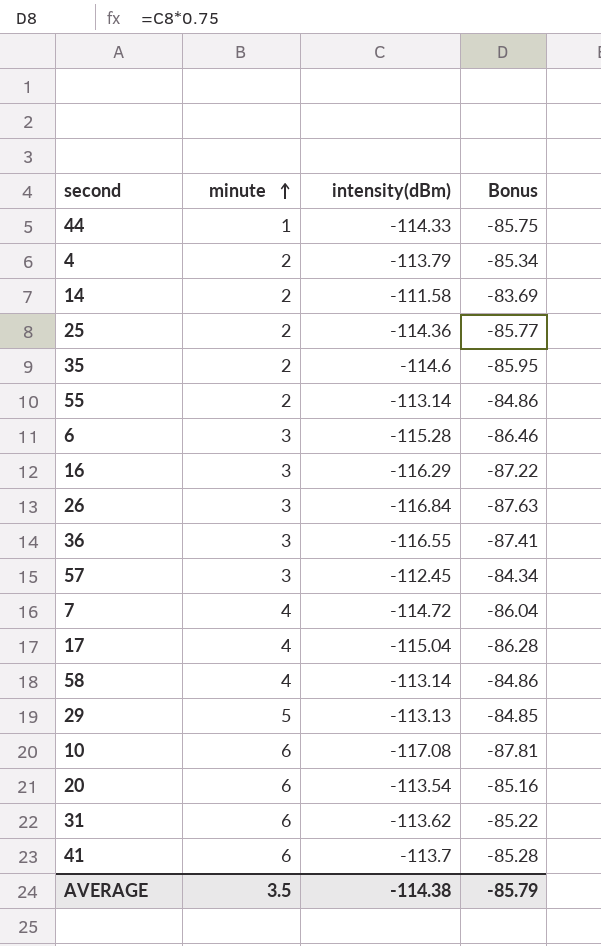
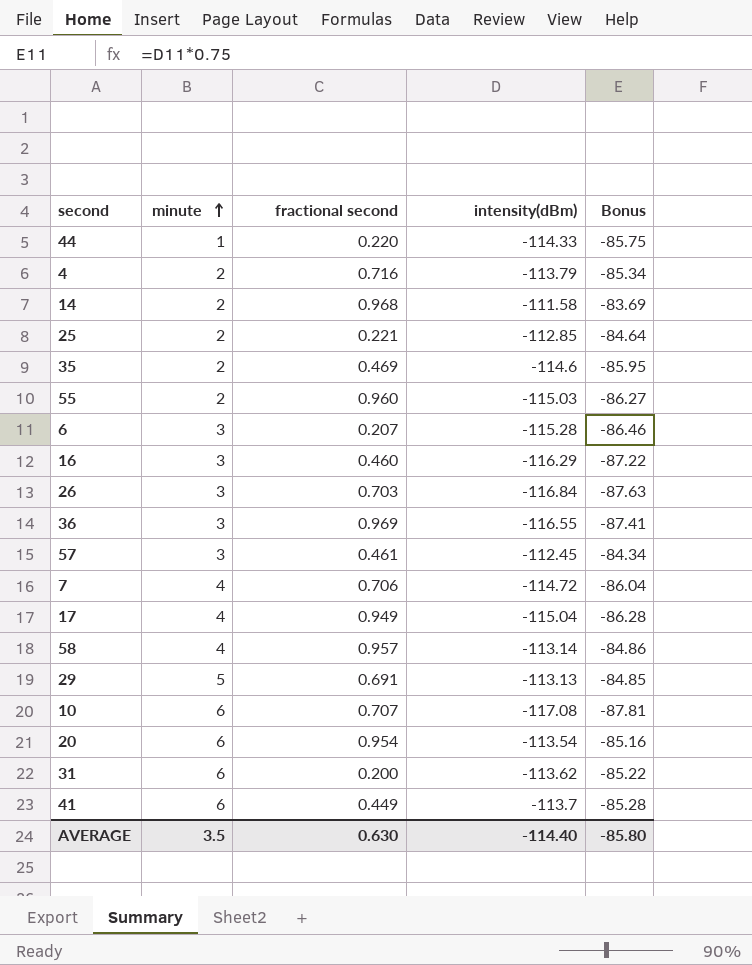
column fractional second | position: none -> 3
25 | intensity(dBm): -114.36 -> -112.85
25 | Bonus: -85.77 -> -84.64
55 | intensity(dBm): -113.14 -> -115.03
55 | Bonus: -84.86 -> -86.27
AVERAGE | intensity(dBm): -114.38 -> -114.40
AVERAGE | Bonus: -85.79 -> -85.80

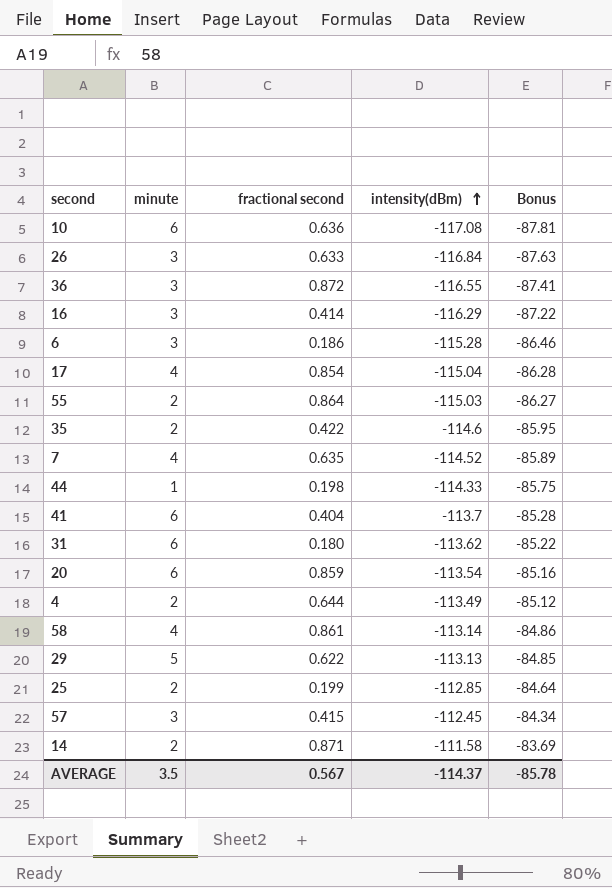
row order: minute ascending -> intensity(dBm) ascending
10 | fractional second: 0.707 -> 0.636
26 | fractional second: 0.703 -> 0.633
36 | fractional second: 0.969 -> 0.872
16 | fractional second: 0.460 -> 0.414
6 | fractional second: 0.207 -> 0.186
17 | fractional second: 0.949 -> 0.854
55 | fractional second: 0.960 -> 0.864
35 | fractional second: 0.469 -> 0.422
7 | fractional second: 0.706 -> 0.635
7 | intensity(dBm): -114.72 -> -114.52
7 | Bonus: -86.04 -> -85.89
44 | fractional second: 0.220 -> 0.198
41 | fractional second: 0.449 -> 0.404
31 | fractional second: 0.200 -> 0.180
20 | fractional second: 0.954 -> 0.859
4 | fractional second: 0.716 -> 0.644
4 | intensity(dBm): -113.79 -> -113.49
4 | Bonus: -85.34 -> -85.12
58 | fractional second: 0.957 -> 0.861
29 | fractional second: 0.691 -> 0.622
25 | fractional second: 0.221 -> 0.199
57 | fractional second: 0.461 -> 0.415
14 | fractional second: 0.968 -> 0.871
AVERAGE | fractional second: 0.630 -> 0.567
AVERAGE | intensity(dBm): -114.40 -> -114.37
AVERAGE | Bonus: -85.80 -> -85.78

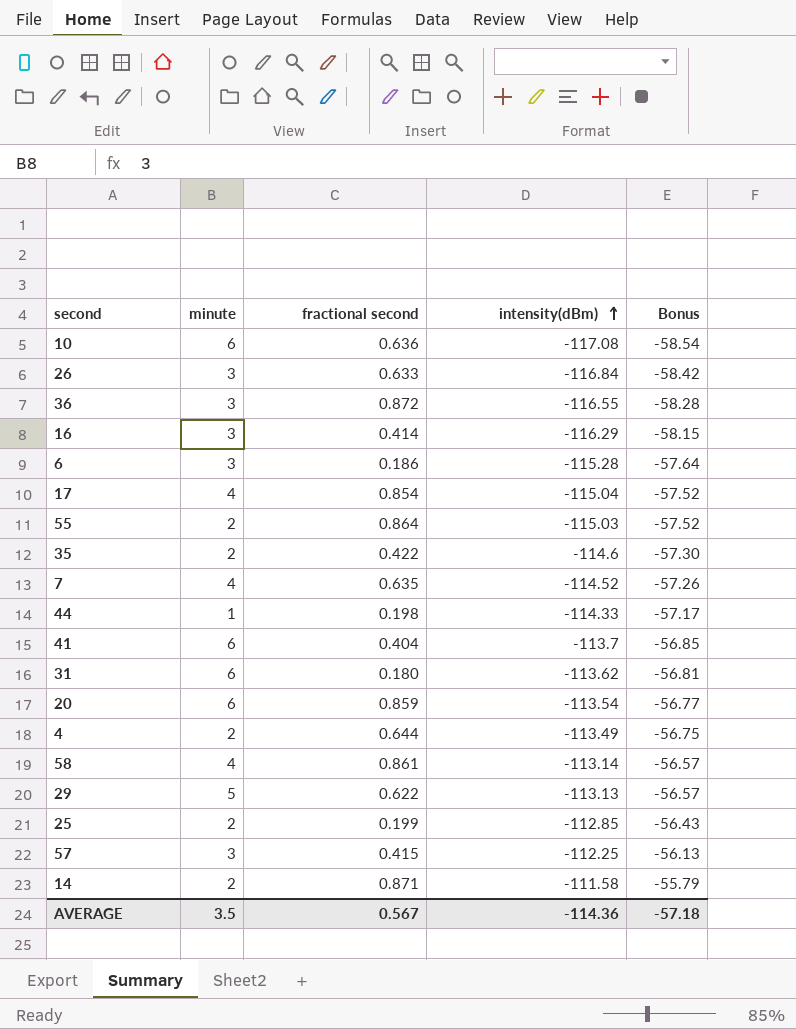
column Bonus | formula: [intensity(dBm)] * 0.75 -> [intensity(dBm)] * 0.5
57 | intensity(dBm): -112.45 -> -112.25
AVERAGE | intensity(dBm): -114.37 -> -114.36
AVERAGE | Bonus: -85.78 -> -57.18

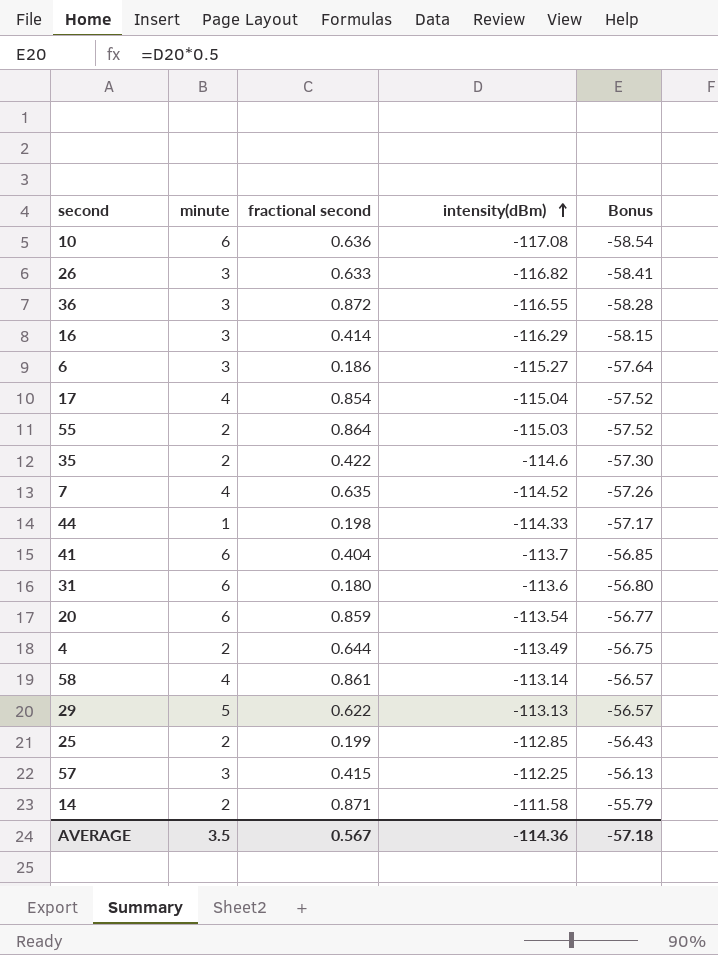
26 | intensity(dBm): -116.84 -> -116.82
26 | Bonus: -58.42 -> -58.41
6 | intensity(dBm): -115.28 -> -115.27
31 | intensity(dBm): -113.62 -> -113.6
31 | Bonus: -56.81 -> -56.80

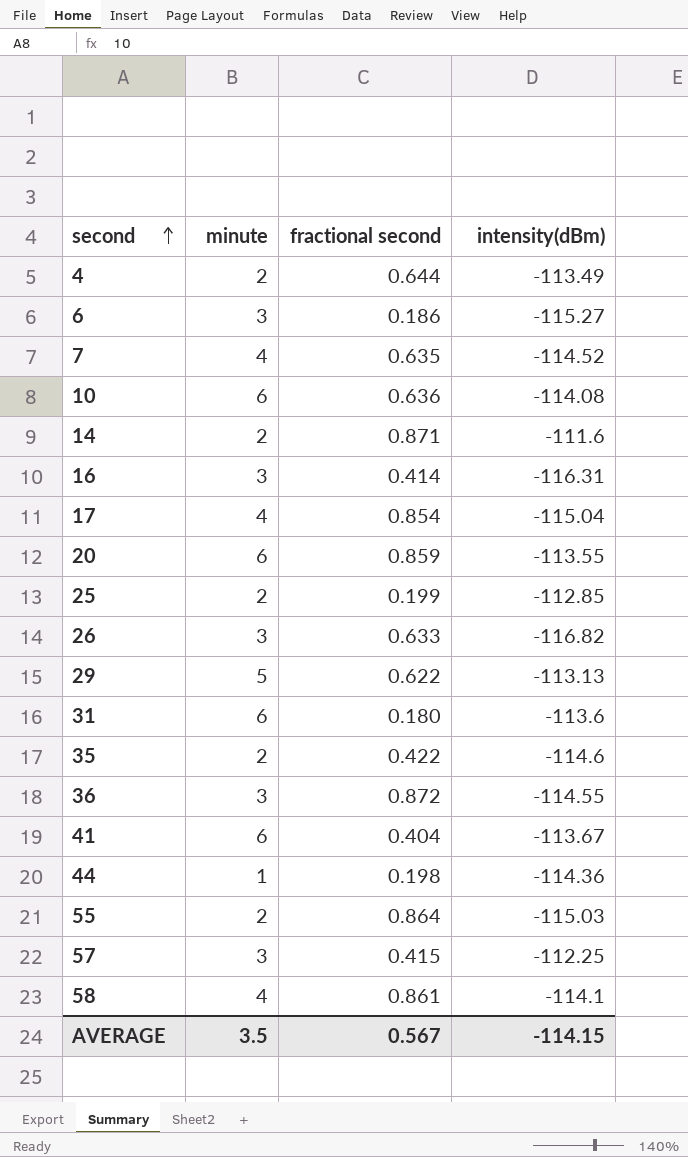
row order: intensity(dBm) ascending -> second ascending
column Bonus | formula: [intensity(dBm)] * 0.5 -> none
10 | intensity(dBm): -117.08 -> -114.08
14 | intensity(dBm): -111.58 -> -111.6
16 | intensity(dBm): -116.29 -> -116.31
20 | intensity(dBm): -113.54 -> -113.55
36 | intensity(dBm): -116.55 -> -114.55
41 | intensity(dBm): -113.7 -> -113.67
44 | intensity(dBm): -114.33 -> -114.36
58 | intensity(dBm): -113.14 -> -114.1
AVERAGE | intensity(dBm): -114.36 -> -114.15

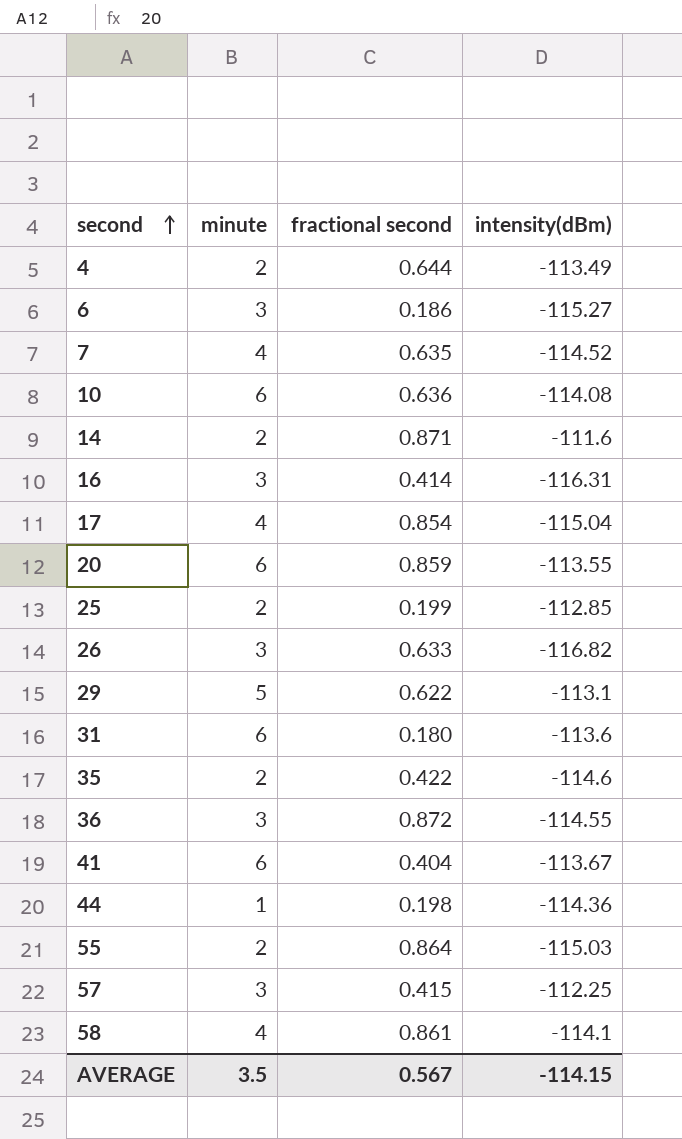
29 | intensity(dBm): -113.13 -> -113.1

